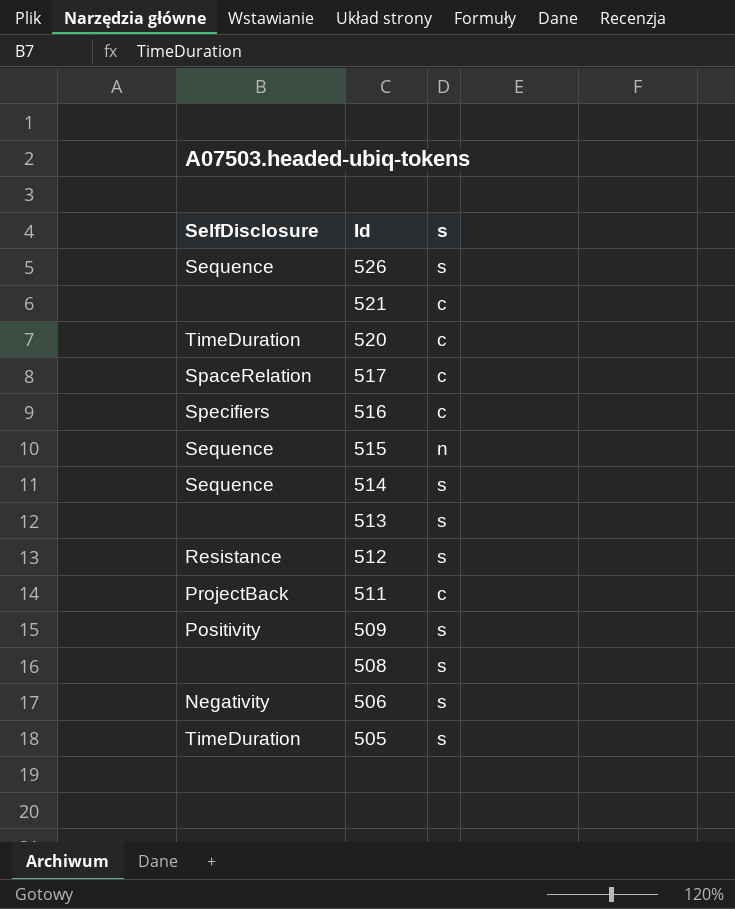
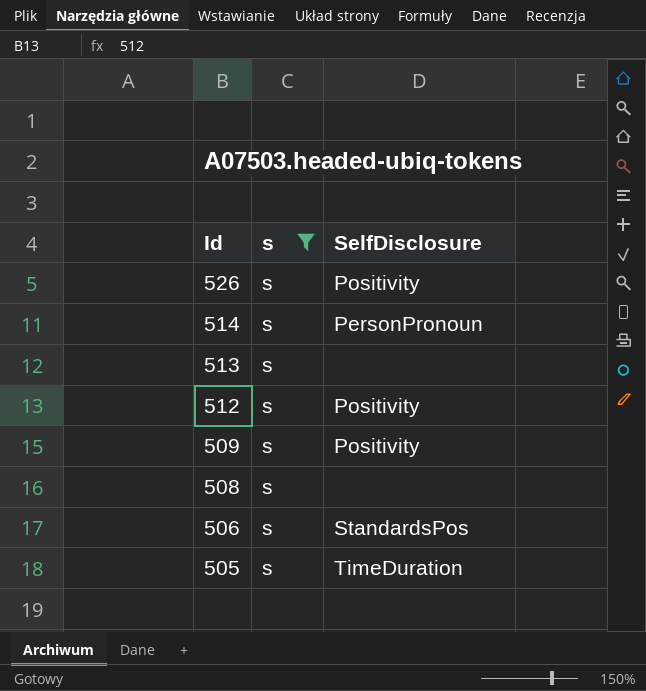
filter: none -> s = s
column SelfDisclosure | position: 1 -> 3
526 | SelfDisclosure: Sequence -> Positivity
514 | SelfDisclosure: Sequence -> PersonPronoun
512 | SelfDisclosure: Resistance -> Positivity
506 | SelfDisclosure: Negativity -> StandardsPos

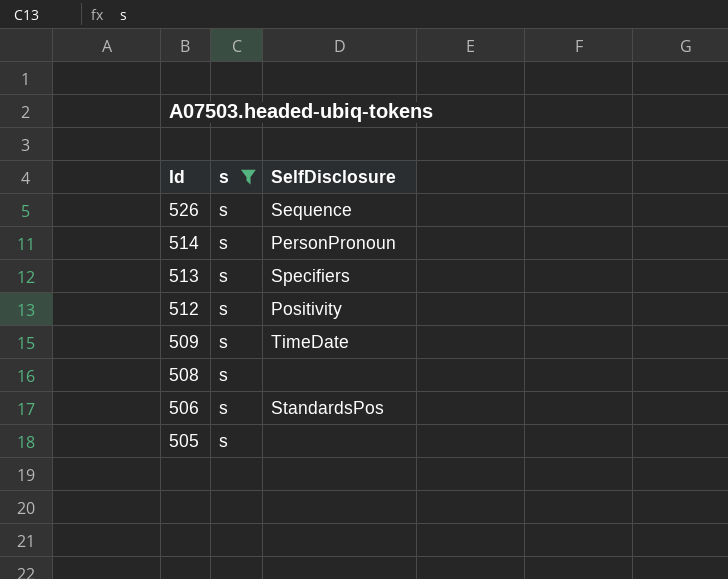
526 | SelfDisclosure: Positivity -> Sequence
513 | SelfDisclosure: none -> Specifiers
509 | SelfDisclosure: Positivity -> TimeDate
505 | SelfDisclosure: TimeDuration -> none

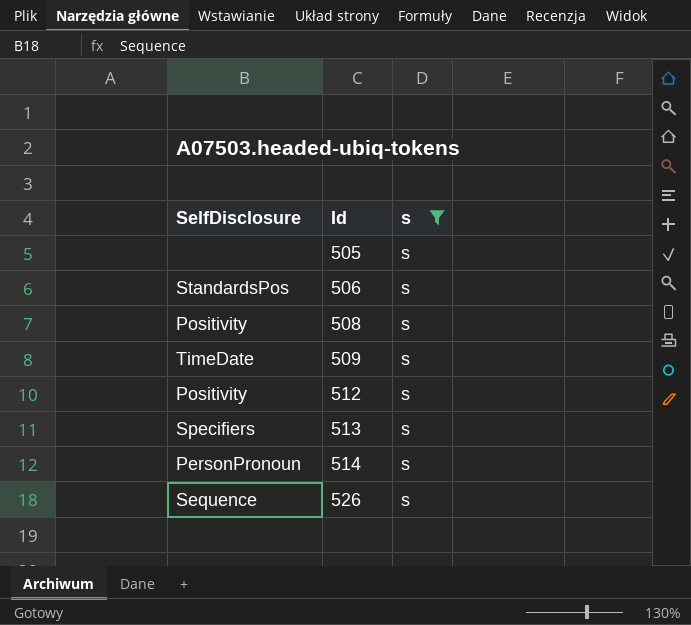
row order: Id descending -> Id ascending
column SelfDisclosure | position: 3 -> 1
508 | SelfDisclosure: none -> Positivity

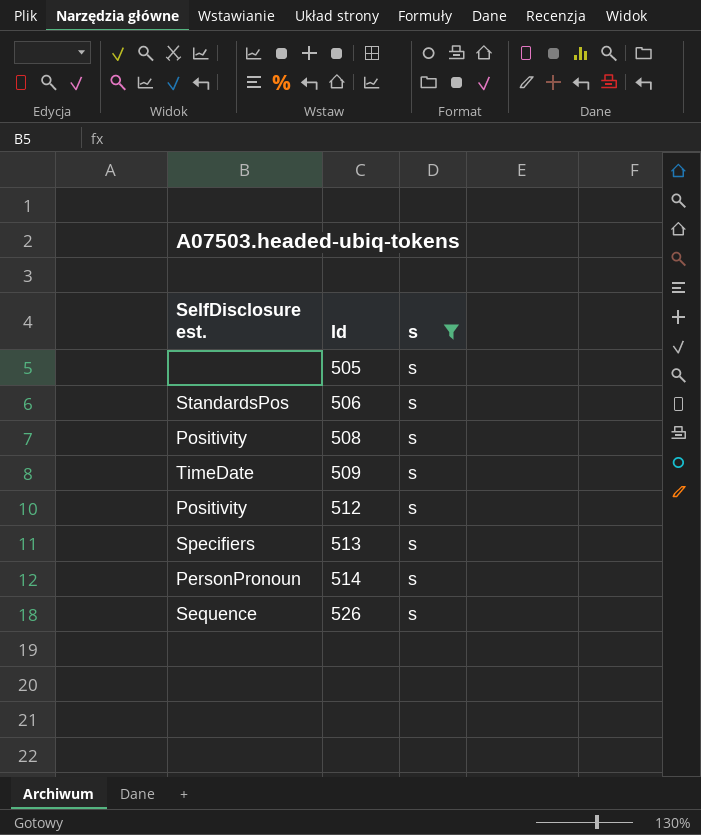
column name: SelfDisclosure -> SelfDisclosure est.

